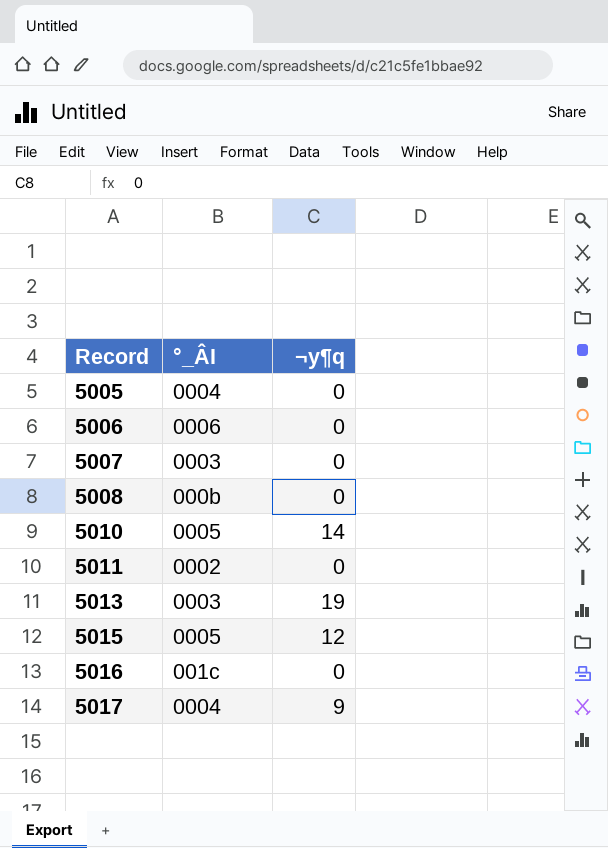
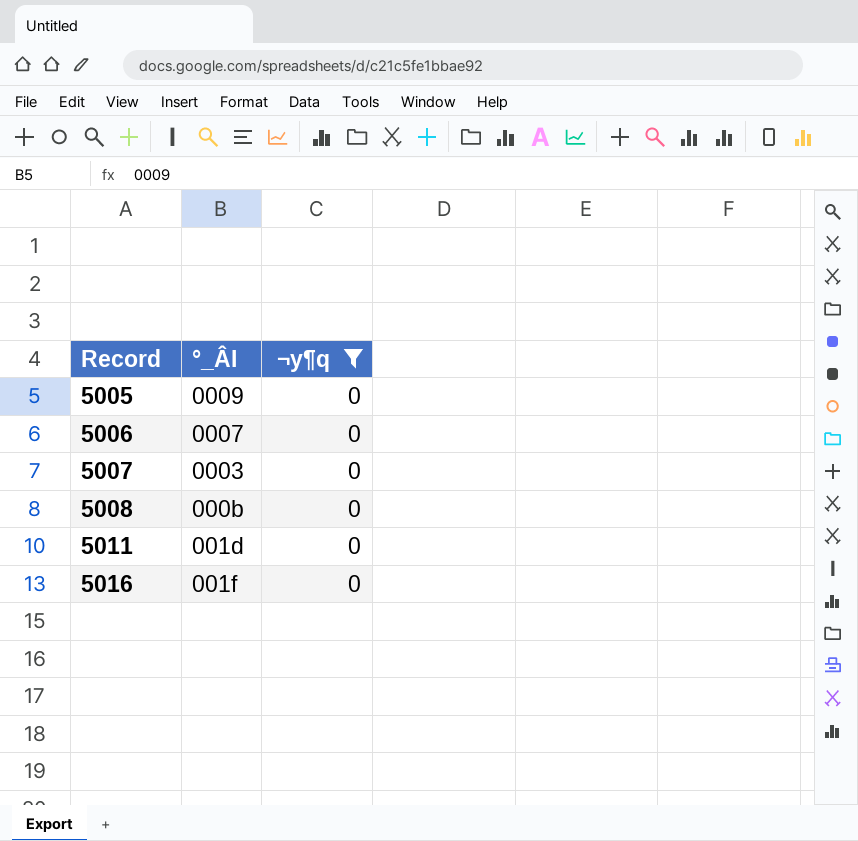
filter: none -> ¬y¶q = 0
5005 | °_ÂI: 0004 -> 0009
5006 | °_ÂI: 0006 -> 0007
5011 | °_ÂI: 0002 -> 001d
5016 | °_ÂI: 001c -> 001f

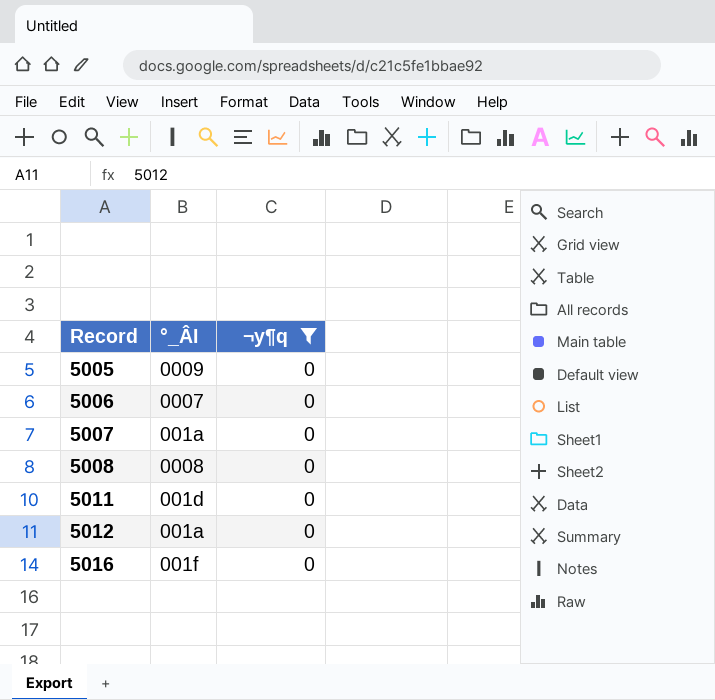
5007 | °_ÂI: 0003 -> 001a
5008 | °_ÂI: 000b -> 0008
row 5012: none -> 001a | 0

